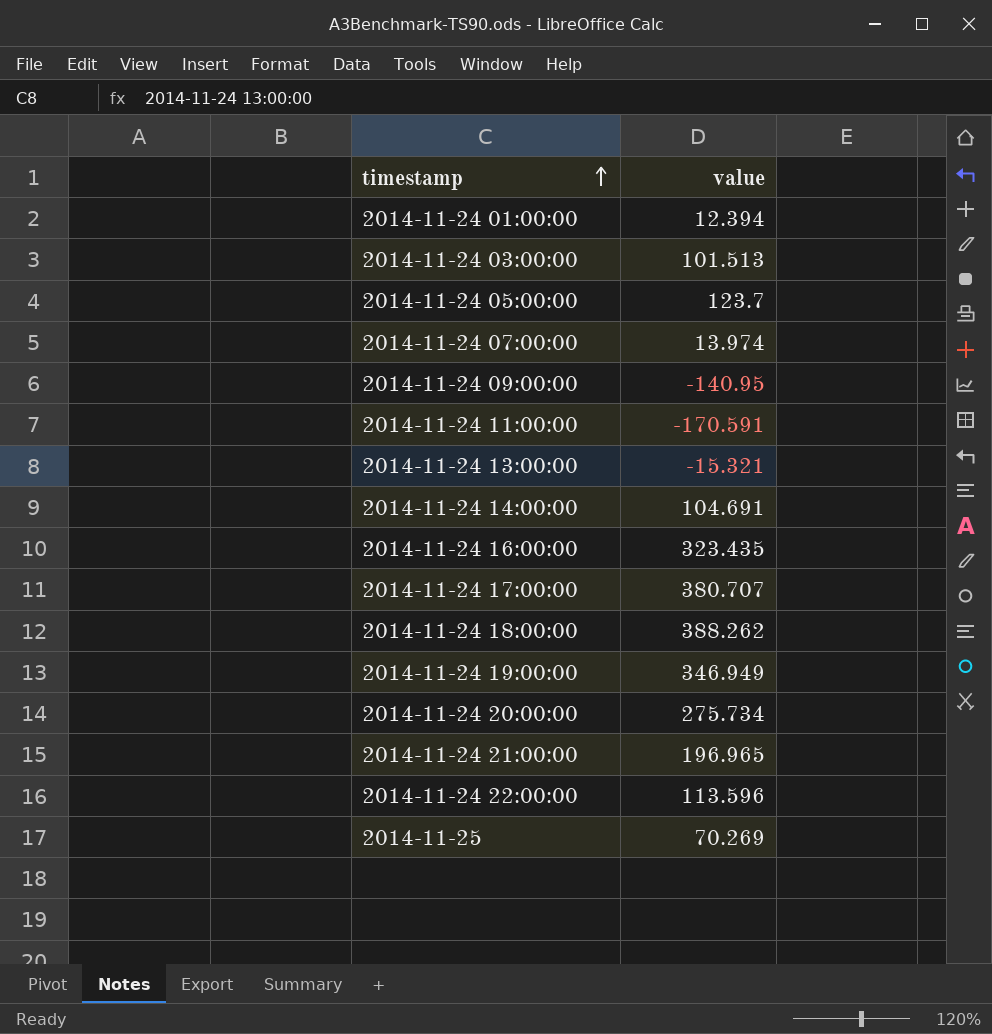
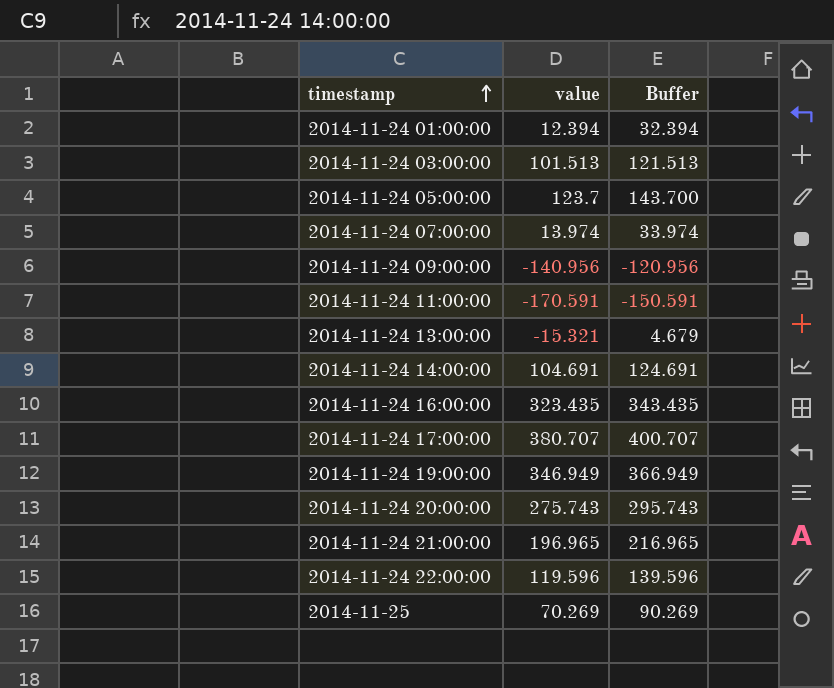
column Buffer | formula: none -> [value] + 20
row 2014-11-24 18:00:00: 388.262 -> none
2014-11-24 09:00:00 | value: -140.95 -> -140.956
2014-11-24 20:00:00 | value: 275.734 -> 275.743
2014-11-24 22:00:00 | value: 113.596 -> 119.596

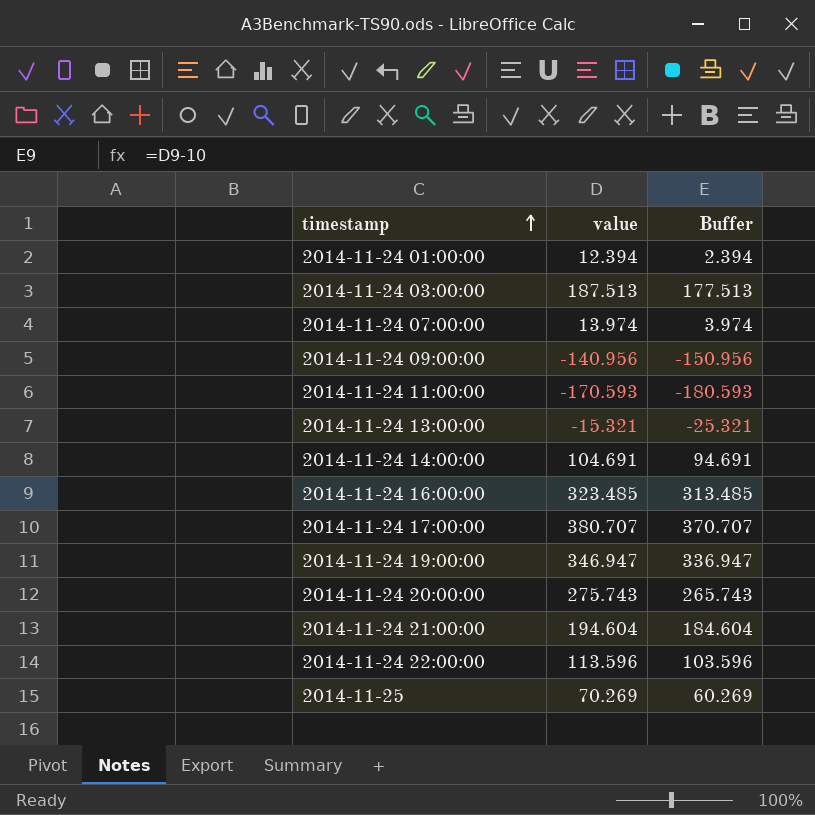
column Buffer | formula: [value] + 20 -> [value] - 10
row 2014-11-24 05:00:00: 123.7 | 143.700 -> none
2014-11-24 03:00:00 | value: 101.513 -> 187.513
2014-11-24 11:00:00 | value: -170.591 -> -170.593
2014-11-24 16:00:00 | value: 323.435 -> 323.485
2014-11-24 19:00:00 | value: 346.949 -> 346.947
2014-11-24 21:00:00 | value: 196.965 -> 194.604
2014-11-24 22:00:00 | value: 119.596 -> 113.596

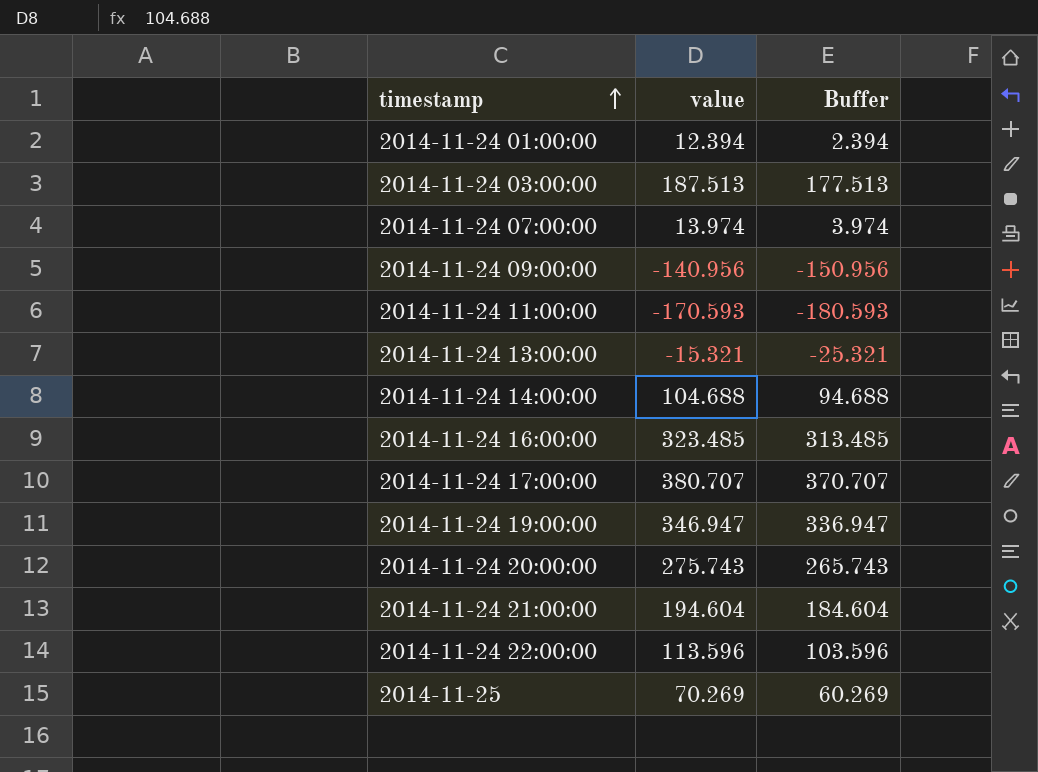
2014-11-24 14:00:00 | value: 104.691 -> 104.688
2014-11-24 14:00:00 | Buffer: 94.691 -> 94.688

